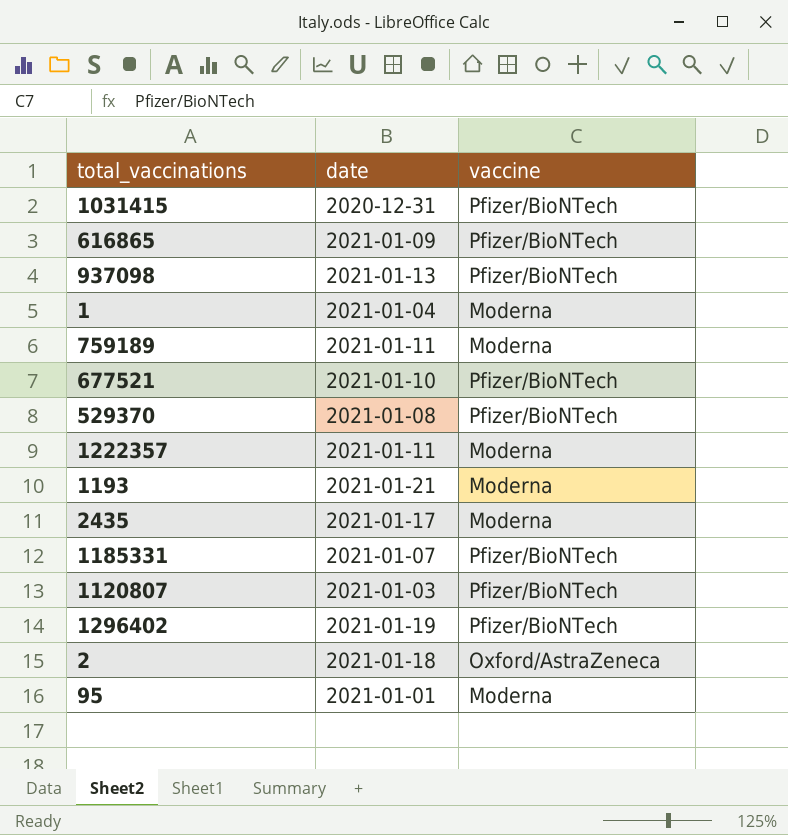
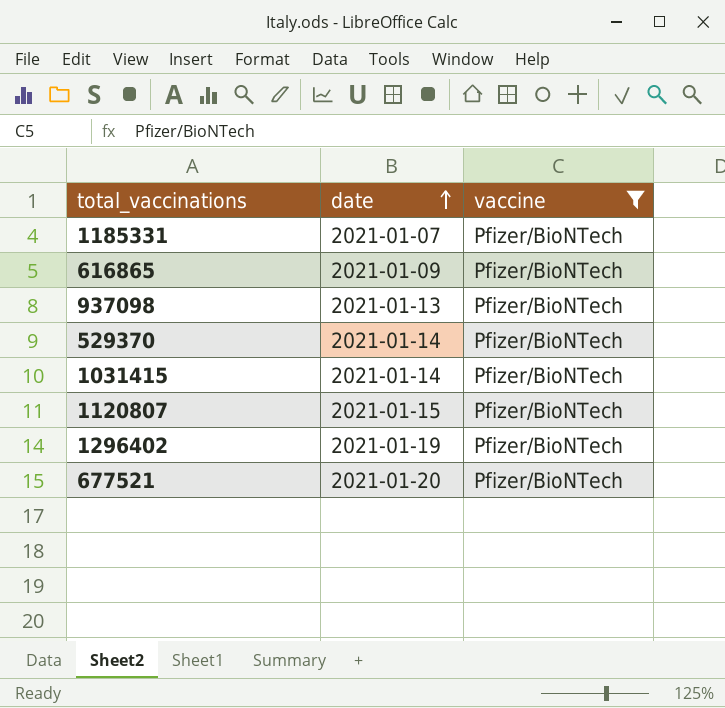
filter: none -> vaccine = Pfizer/BioNTech
row order: none -> date ascending
529370 | date: 2021-01-08 -> 2021-01-14
1031415 | date: 2020-12-31 -> 2021-01-14
1120807 | date: 2021-01-03 -> 2021-01-15
677521 | date: 2021-01-10 -> 2021-01-20

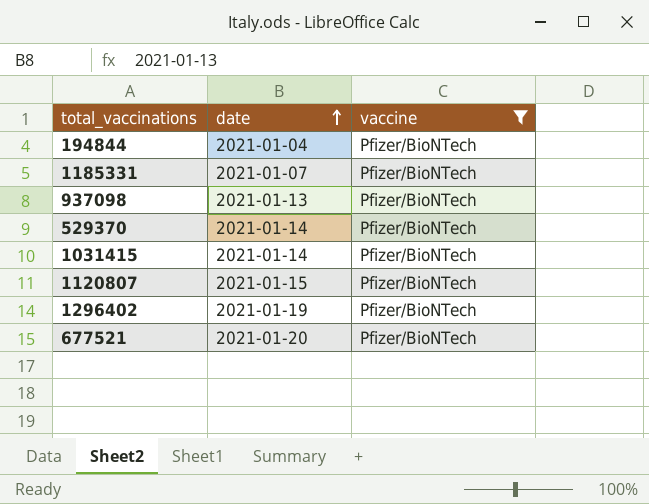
row 616865: 2021-01-09 | Pfizer/BioNTech -> none
row 194844: none -> 2021-01-04 | Pfizer/BioNTech

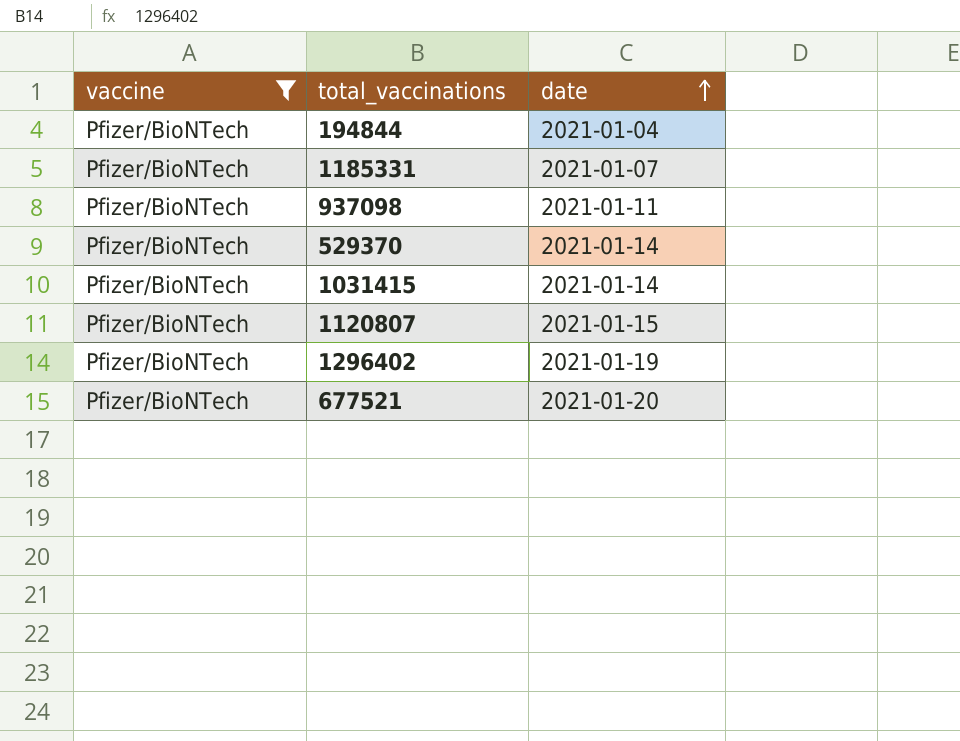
column vaccine | position: 3 -> 1
937098 | date: 2021-01-13 -> 2021-01-11

